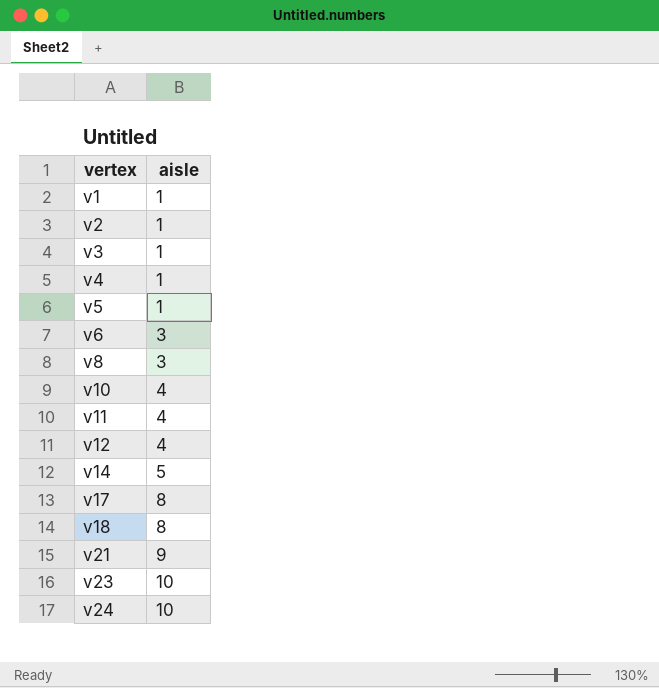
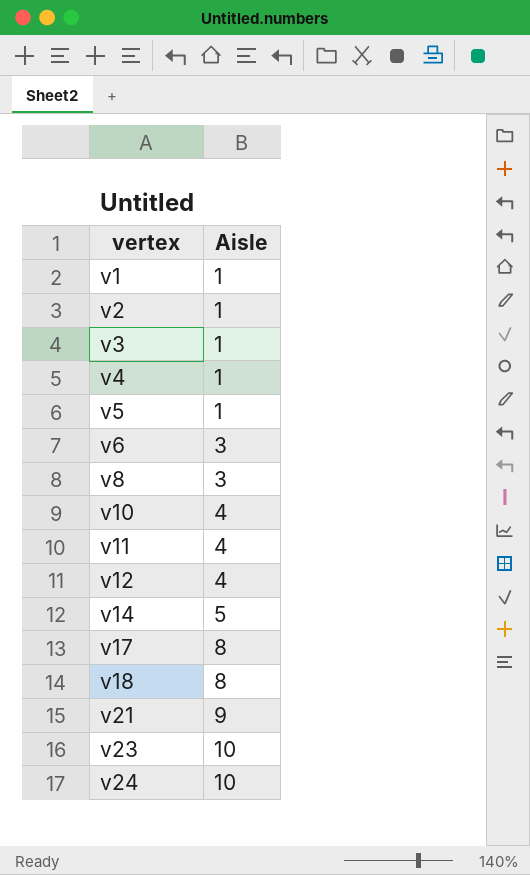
column name: aisle -> Aisle

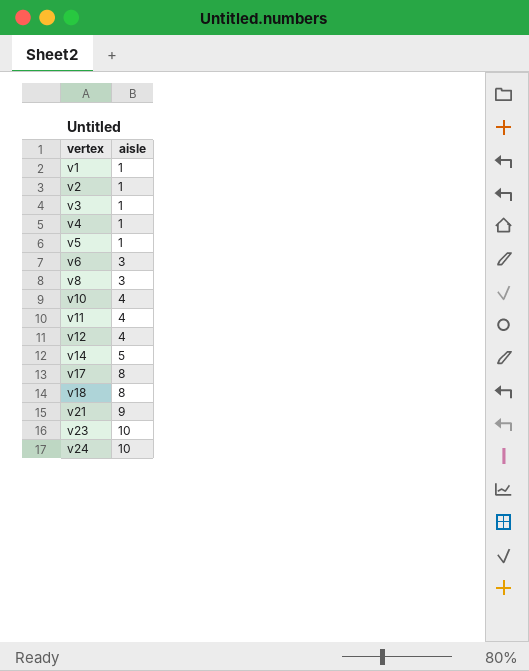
column name: Aisle -> aisle

